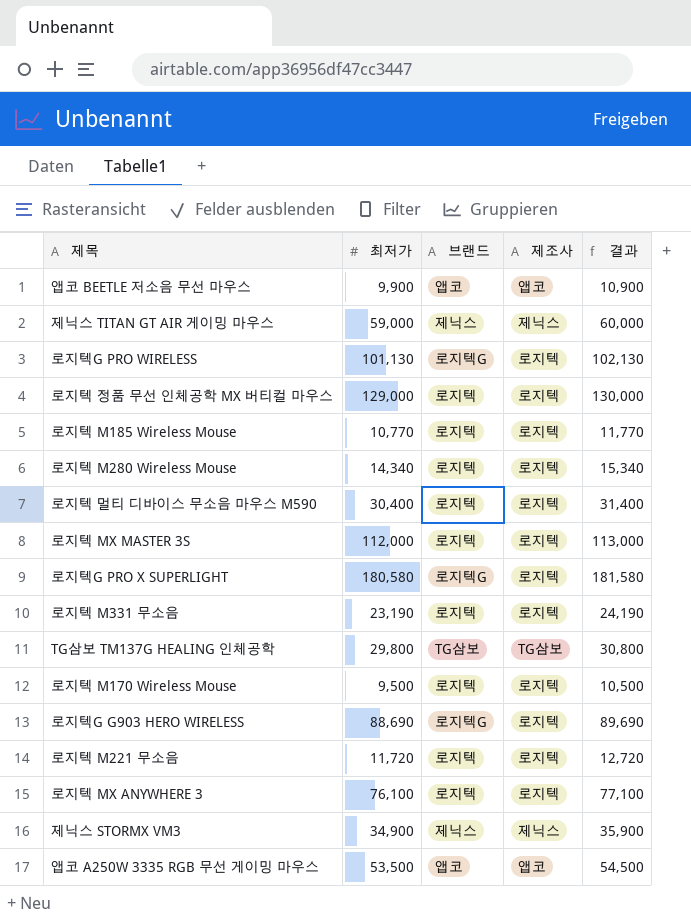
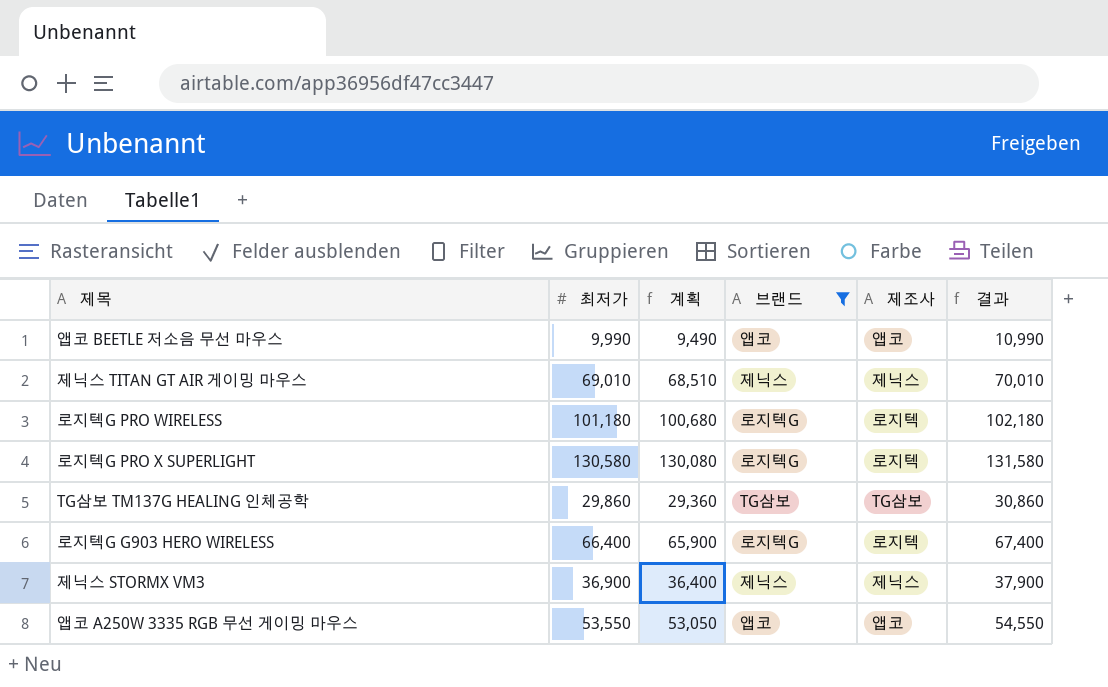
filter: none -> 브랜드 != 로지텍
column 계획 | formula: none -> [최저가] - 500
앱코 BEETLE 저소음 무선 마우스 | 최저가: 9,900 -> 9,990
앱코 BEETLE 저소음 무선 마우스 | 결과: 10,900 -> 10,990
제닉스 TITAN GT AIR 게이밍 마우스 | 최저가: 59,000 -> 69,010
제닉스 TITAN GT AIR 게이밍 마우스 | 결과: 60,000 -> 70,010
로지텍G PRO WIRELESS | 최저가: 101,130 -> 101,180
로지텍G PRO WIRELESS | 결과: 102,130 -> 102,180
로지텍G PRO X SUPERLIGHT | 최저가: 180,580 -> 130,580
로지텍G PRO X SUPERLIGHT | 결과: 181,580 -> 131,580
TG삼보 TM137G HEALING 인체공학 | 최저가: 29,800 -> 29,860
TG삼보 TM137G HEALING 인체공학 | 결과: 30,800 -> 30,860
로지텍G G903 HERO WIRELESS | 최저가: 88,690 -> 66,400
로지텍G G903 HERO WIRELESS | 결과: 89,690 -> 67,400
제닉스 STORMX VM3 | 최저가: 34,900 -> 36,900
제닉스 STORMX VM3 | 결과: 35,900 -> 37,900
앱코 A250W 3335 RGB 무선 게이밍 마우스 | 최저가: 53,500 -> 53,550
앱코 A250W 3335 RGB 무선 게이밍 마우스 | 결과: 54,500 -> 54,550

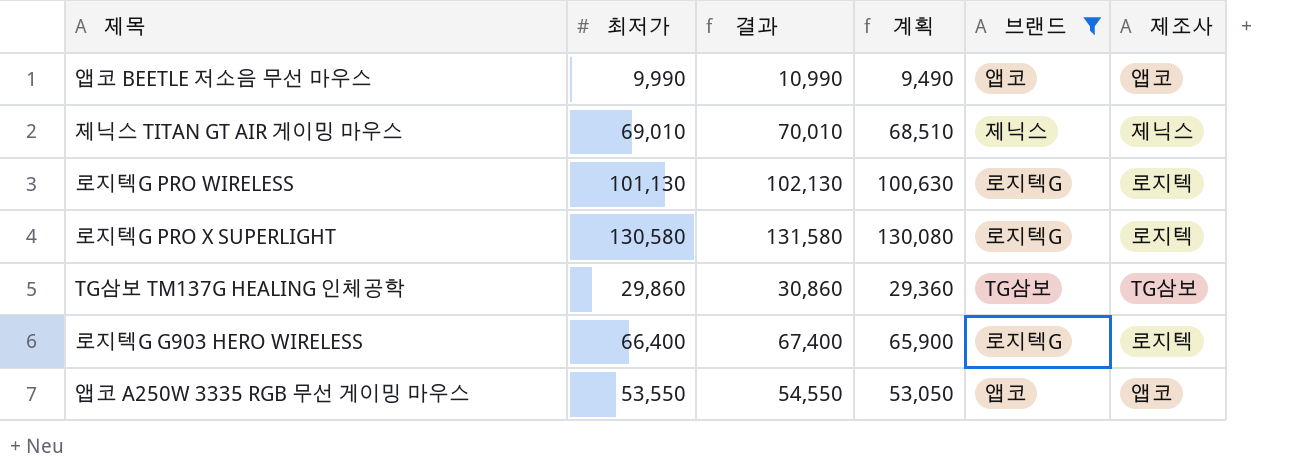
column 결과 | position: 6 -> 3
row 제닉스 STORMX VM3: 36,900 | 36,400 | 제닉스 | 제닉스 | 37,900 -> none
로지텍G PRO WIRELESS | 최저가: 101,180 -> 101,130
로지텍G PRO WIRELESS | 결과: 102,180 -> 102,130
로지텍G PRO WIRELESS | 계획: 100,680 -> 100,630

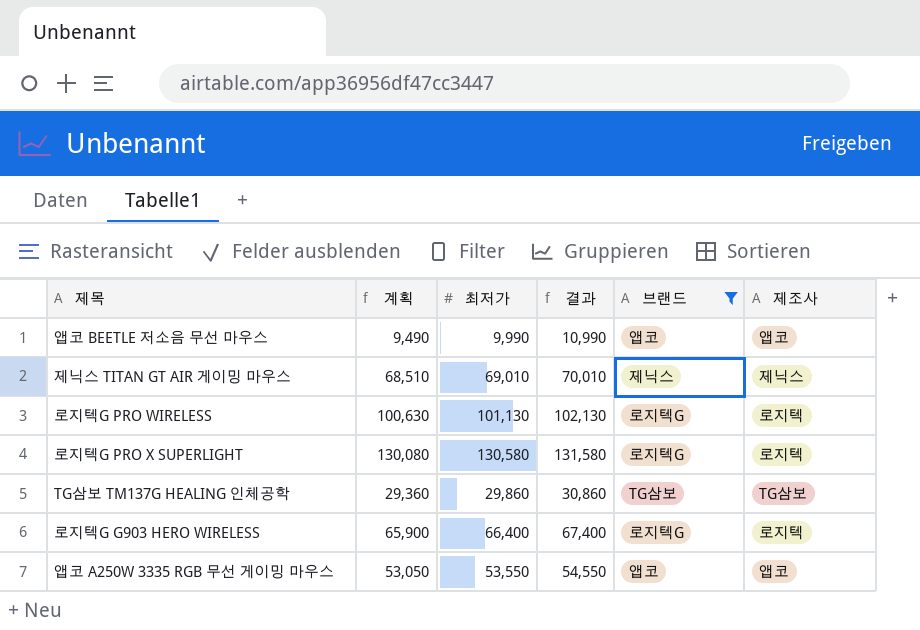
column 계획 | position: 4 -> 2

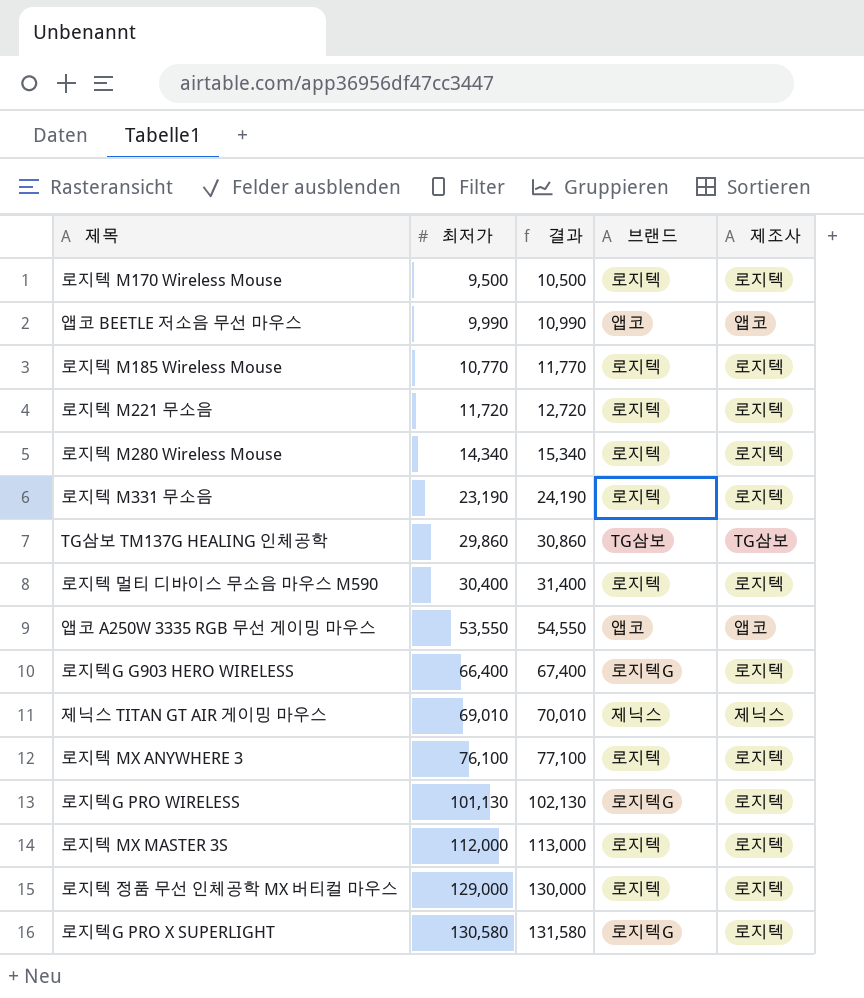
filter: 브랜드 != 로지텍 -> none
row order: none -> 최저가 ascending
column 계획 | formula: [최저가] - 500 -> none

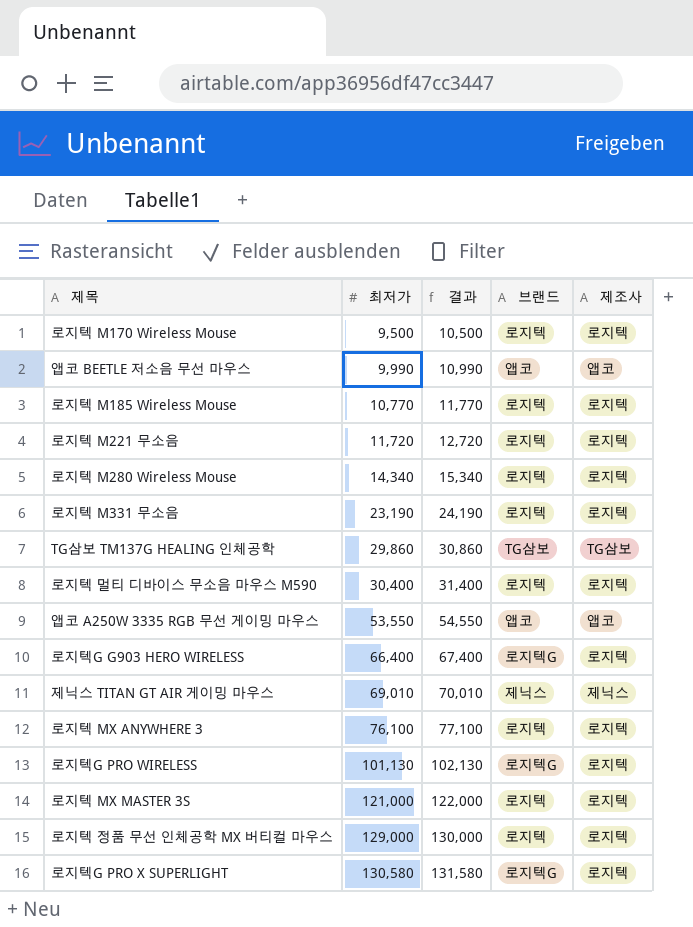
로지텍 MX MASTER 3S | 최저가: 112,000 -> 121,000
로지텍 MX MASTER 3S | 결과: 113,000 -> 122,000

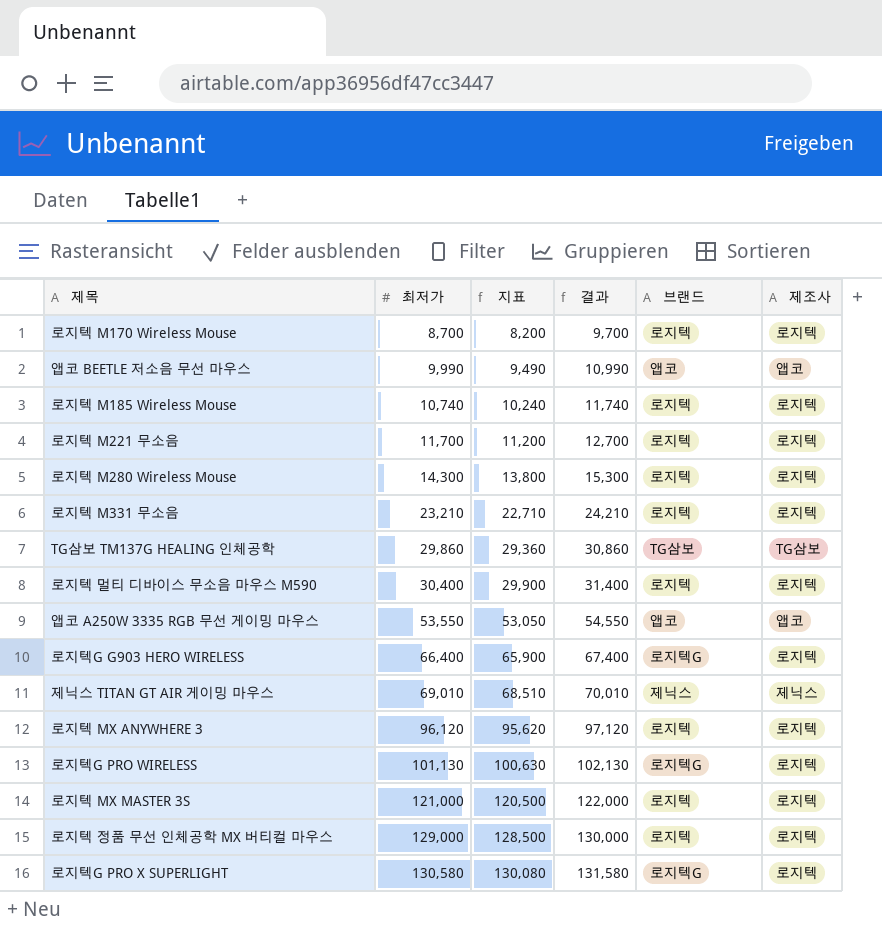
column 지표 | formula: none -> [최저가] - 500
로지텍 M170 Wireless Mouse | 최저가: 9,500 -> 8,700
로지텍 M170 Wireless Mouse | 결과: 10,500 -> 9,700
로지텍 M185 Wireless Mouse | 최저가: 10,770 -> 10,740
로지텍 M185 Wireless Mouse | 결과: 11,770 -> 11,740
로지텍 M221 무소음 | 최저가: 11,720 -> 11,700
로지텍 M221 무소음 | 결과: 12,720 -> 12,700
로지텍 M280 Wireless Mouse | 최저가: 14,340 -> 14,300
로지텍 M280 Wireless Mouse | 결과: 15,340 -> 15,300
로지텍 M331 무소음 | 최저가: 23,190 -> 23,210
로지텍 M331 무소음 | 결과: 24,190 -> 24,210
로지텍 MX ANYWHERE 3 | 최저가: 76,100 -> 96,120
로지텍 MX ANYWHERE 3 | 결과: 77,100 -> 97,120

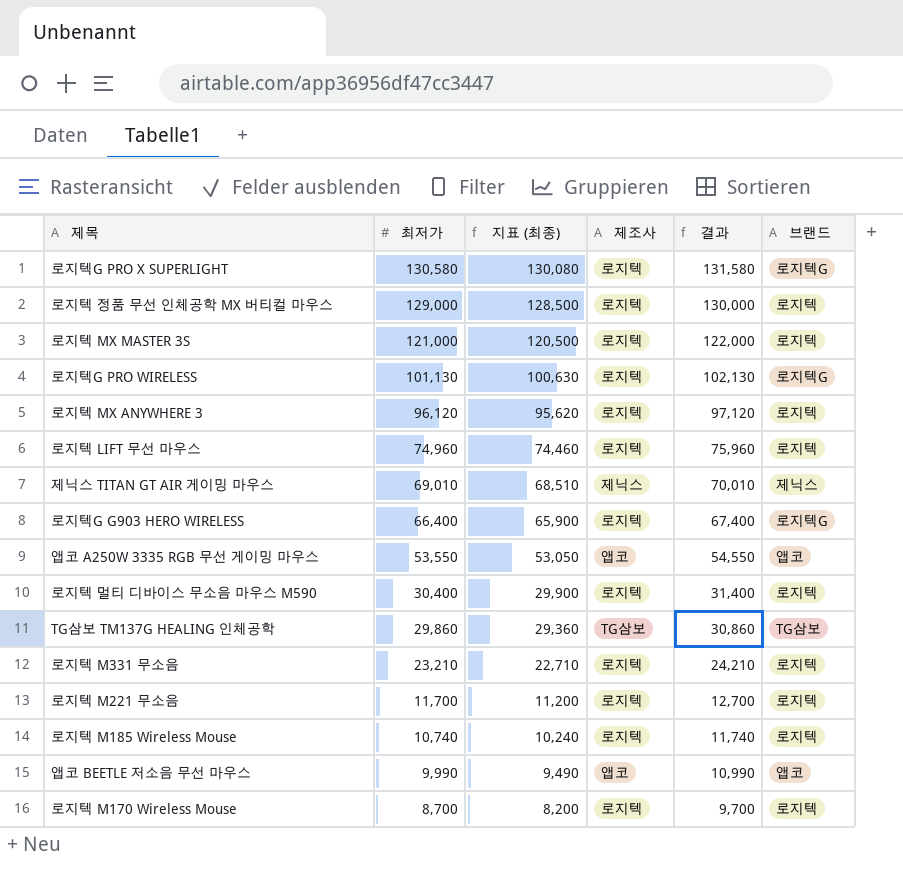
row order: 최저가 ascending -> 최저가 descending
column name: 지표 -> 지표 (최종)
column 제조사 | position: 6 -> 4
row 로지텍 M280 Wireless Mouse: 14,300 | 13,800 | 15,300 | 로지텍 | 로지텍 -> none
row 로지텍 LIFT 무선 마우스: none -> 74,960 | 74,460 | 로지텍 | 75,960 | 로지텍

